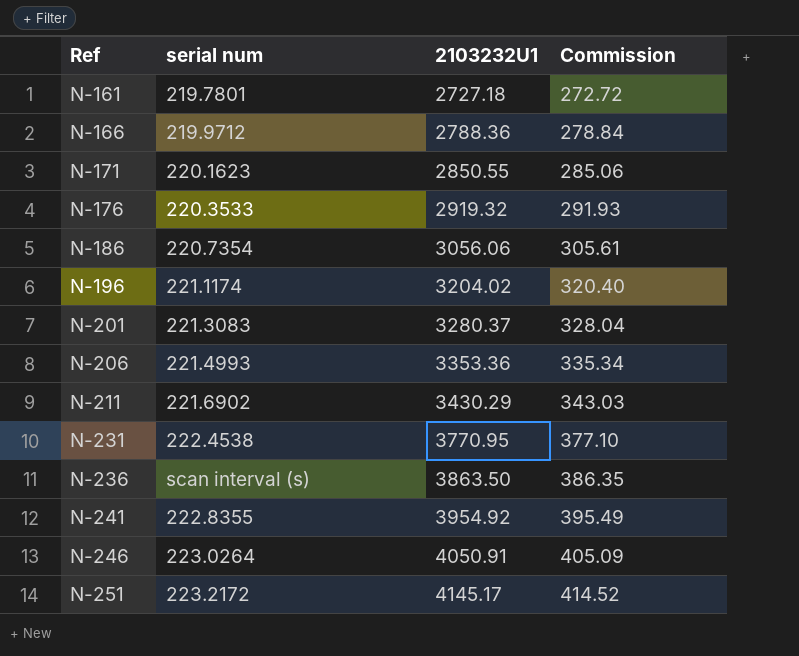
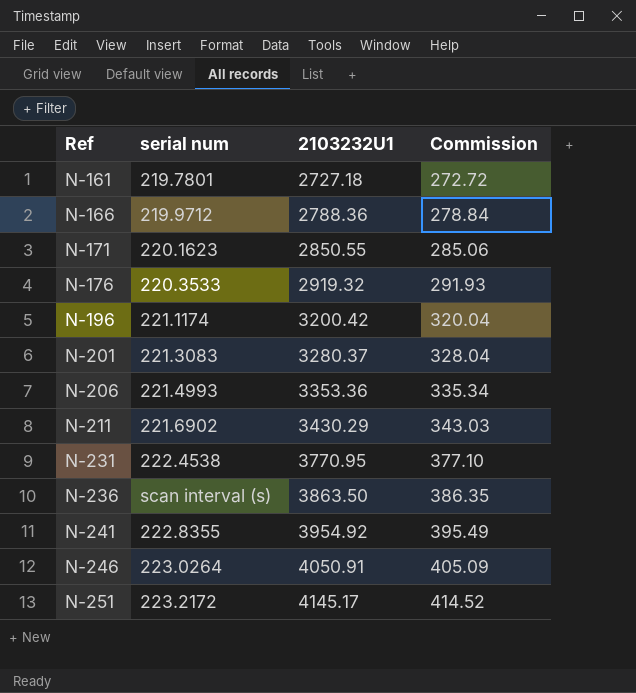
row N-186: 220.7354 | 3056.06 | 305.61 -> none
N-196 | 2103232U1: 3204.02 -> 3200.42
N-196 | Commission: 320.40 -> 320.04

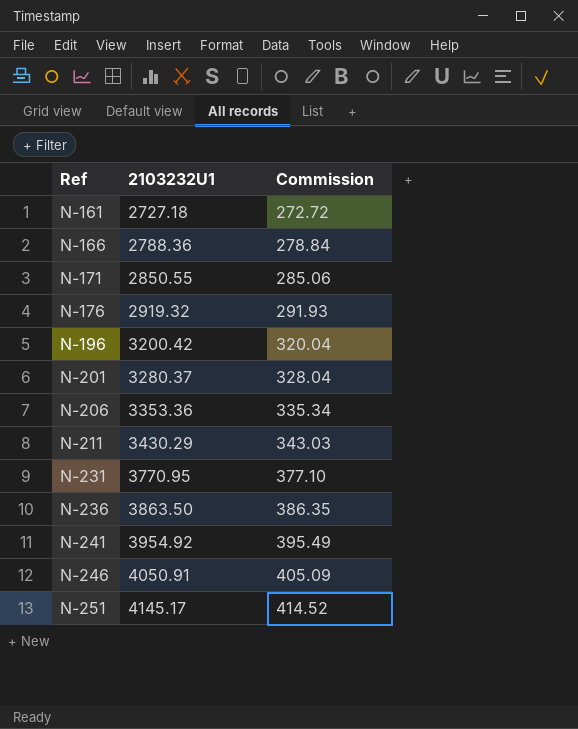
column serial num | position: 2 -> none

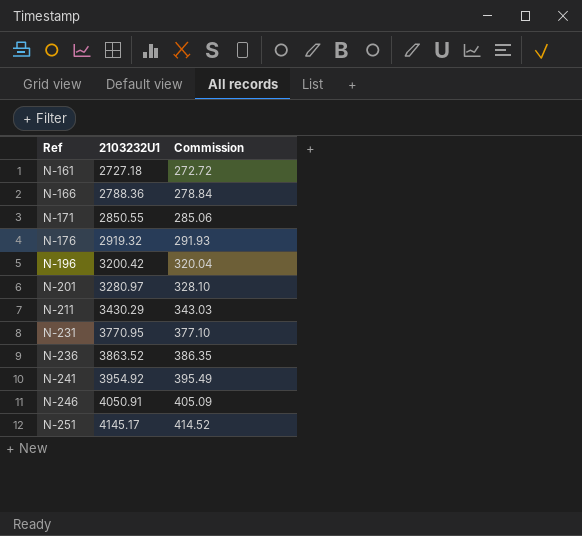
row N-206: 3353.36 | 335.34 -> none
N-201 | 2103232U1: 3280.37 -> 3280.97
N-201 | Commission: 328.04 -> 328.10
N-236 | 2103232U1: 3863.50 -> 3863.52

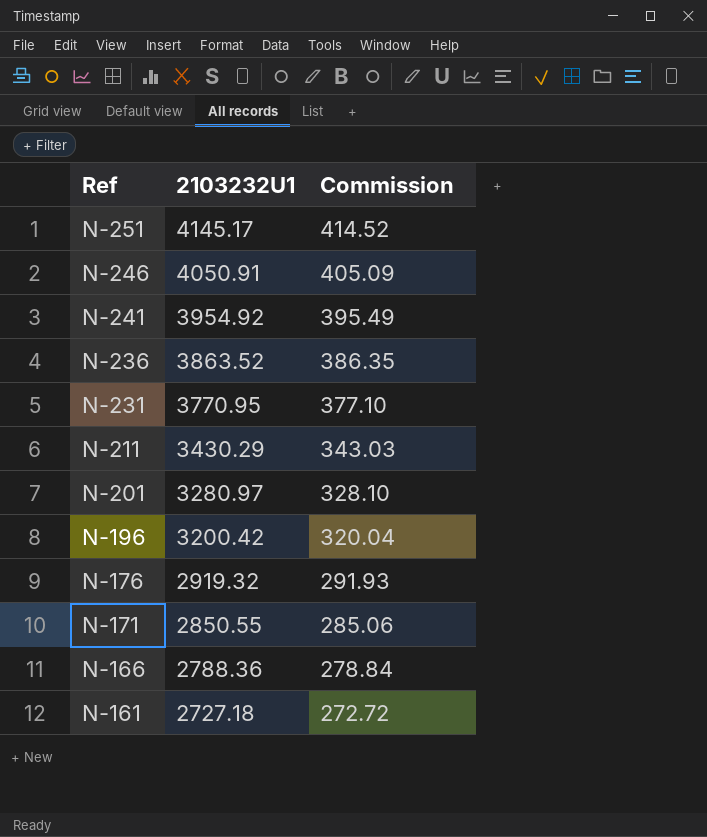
row order: Ref ascending -> Ref descending

